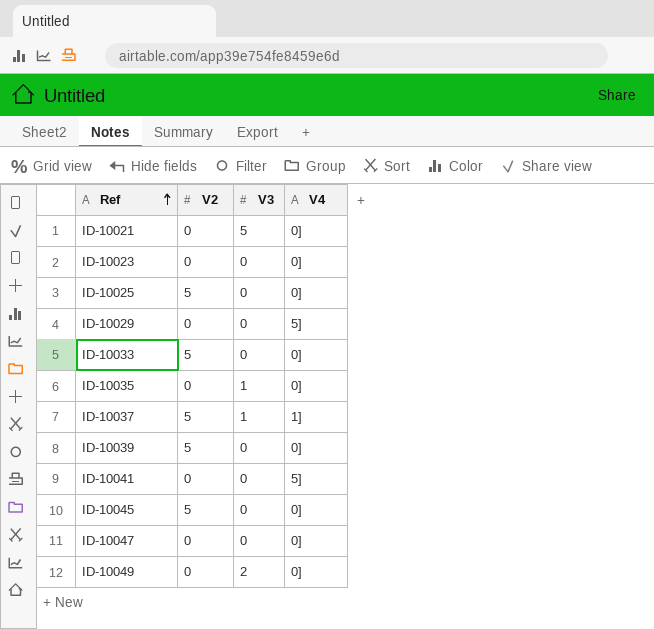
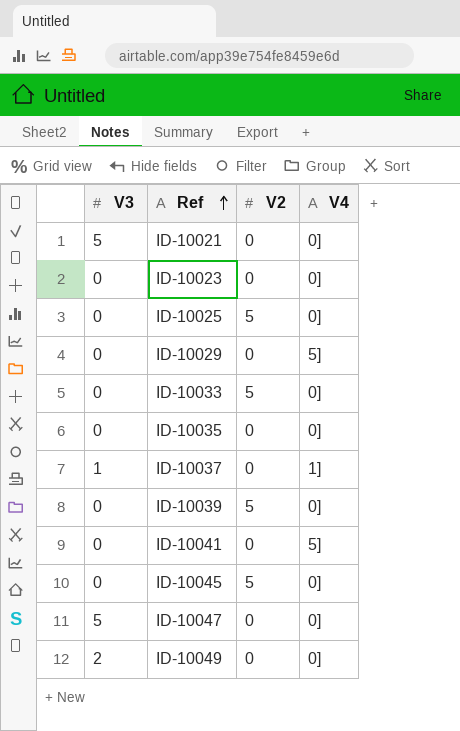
column V3 | position: 3 -> 1
ID-10035 | V3: 1 -> 0
ID-10037 | V2: 5 -> 0
ID-10047 | V3: 0 -> 5

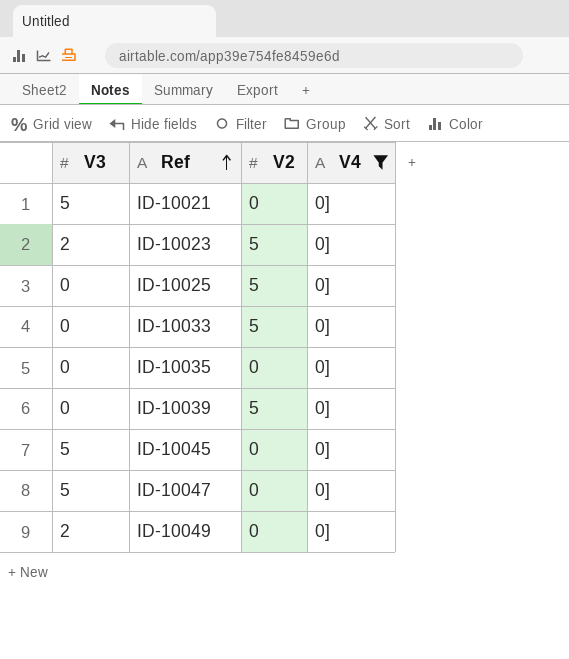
filter: none -> V4 = 0]
ID-10023 | V3: 0 -> 2
ID-10023 | V2: 0 -> 5
ID-10045 | V3: 0 -> 5
ID-10045 | V2: 5 -> 0

